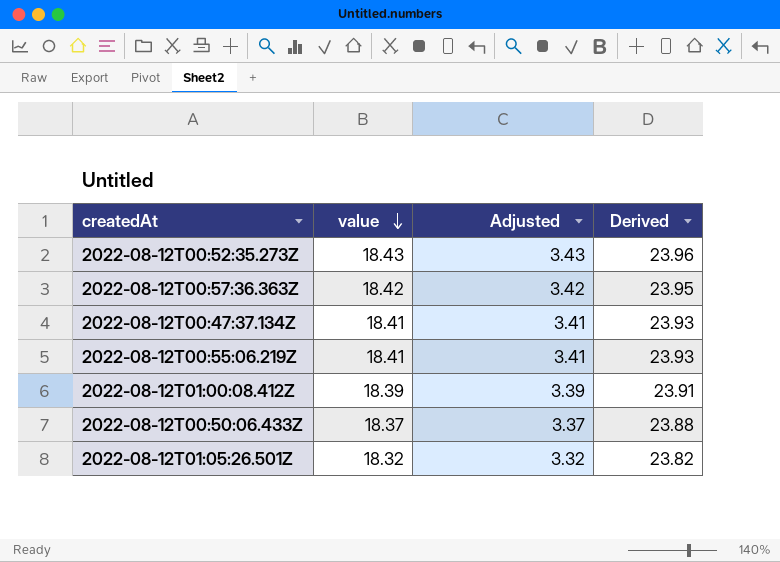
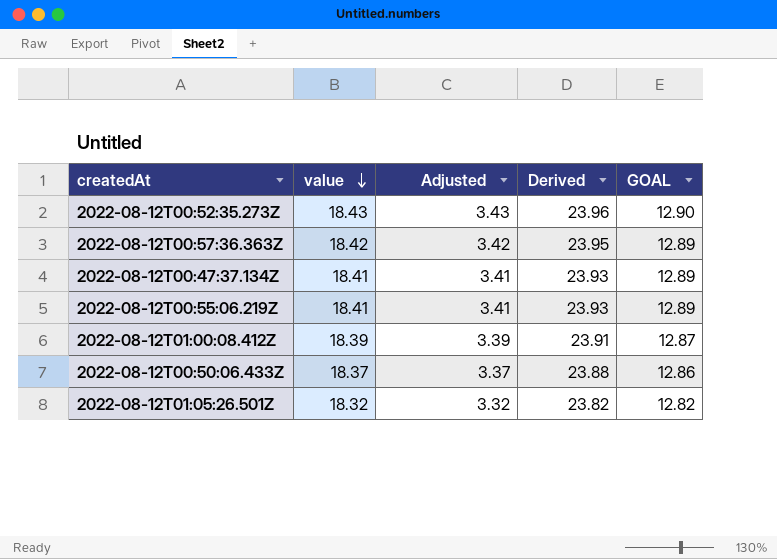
column GOAL | formula: none -> [value] * 0.7

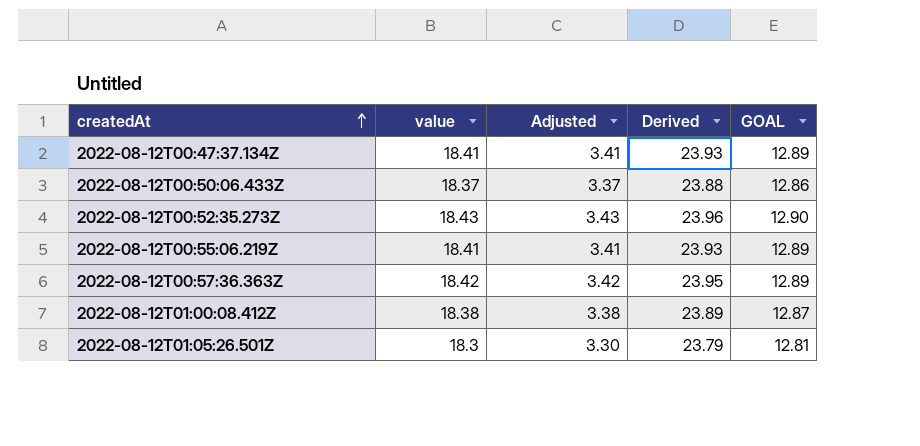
row order: value descending -> createdAt ascending
2022-08-12T01:00:08.412Z | value: 18.39 -> 18.38
2022-08-12T01:00:08.412Z | Adjusted: 3.39 -> 3.38
2022-08-12T01:00:08.412Z | Derived: 23.91 -> 23.89
2022-08-12T01:05:26.501Z | value: 18.32 -> 18.3
2022-08-12T01:05:26.501Z | Adjusted: 3.32 -> 3.30
2022-08-12T01:05:26.501Z | Derived: 23.82 -> 23.79
2022-08-12T01:05:26.501Z | GOAL: 12.82 -> 12.81

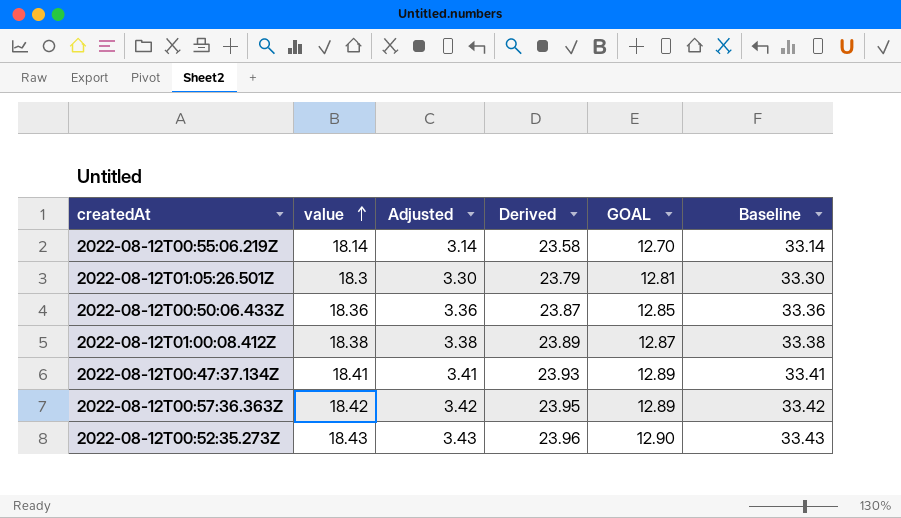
row order: createdAt ascending -> value ascending
column Baseline | formula: none -> [value] + 15
2022-08-12T00:55:06.219Z | value: 18.41 -> 18.14
2022-08-12T00:55:06.219Z | Adjusted: 3.41 -> 3.14
2022-08-12T00:55:06.219Z | Derived: 23.93 -> 23.58
2022-08-12T00:55:06.219Z | GOAL: 12.89 -> 12.70
2022-08-12T00:50:06.433Z | value: 18.37 -> 18.36
2022-08-12T00:50:06.433Z | Adjusted: 3.37 -> 3.36
2022-08-12T00:50:06.433Z | Derived: 23.88 -> 23.87
2022-08-12T00:50:06.433Z | GOAL: 12.86 -> 12.85

